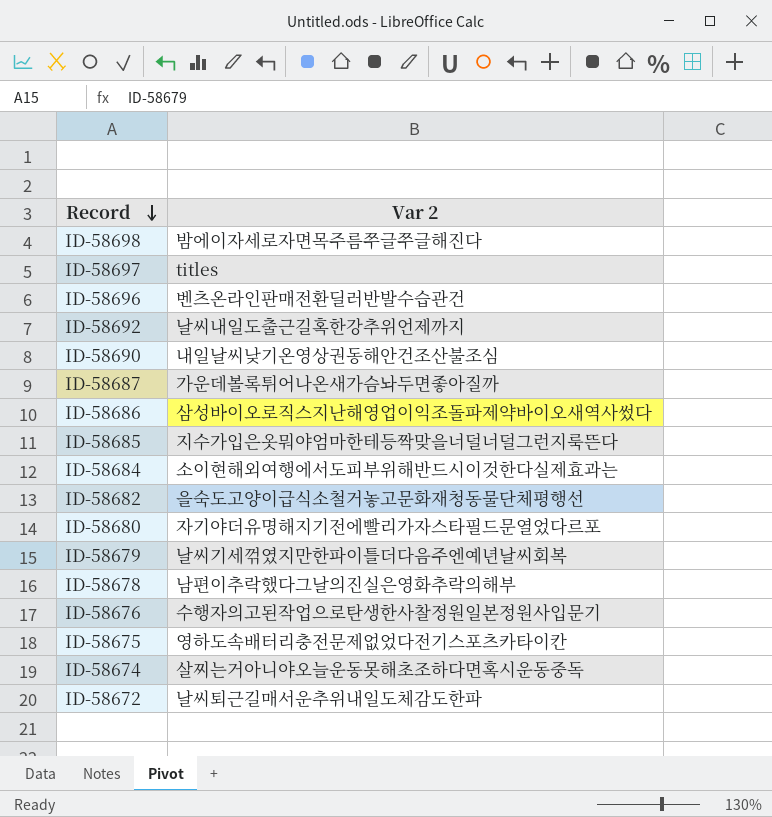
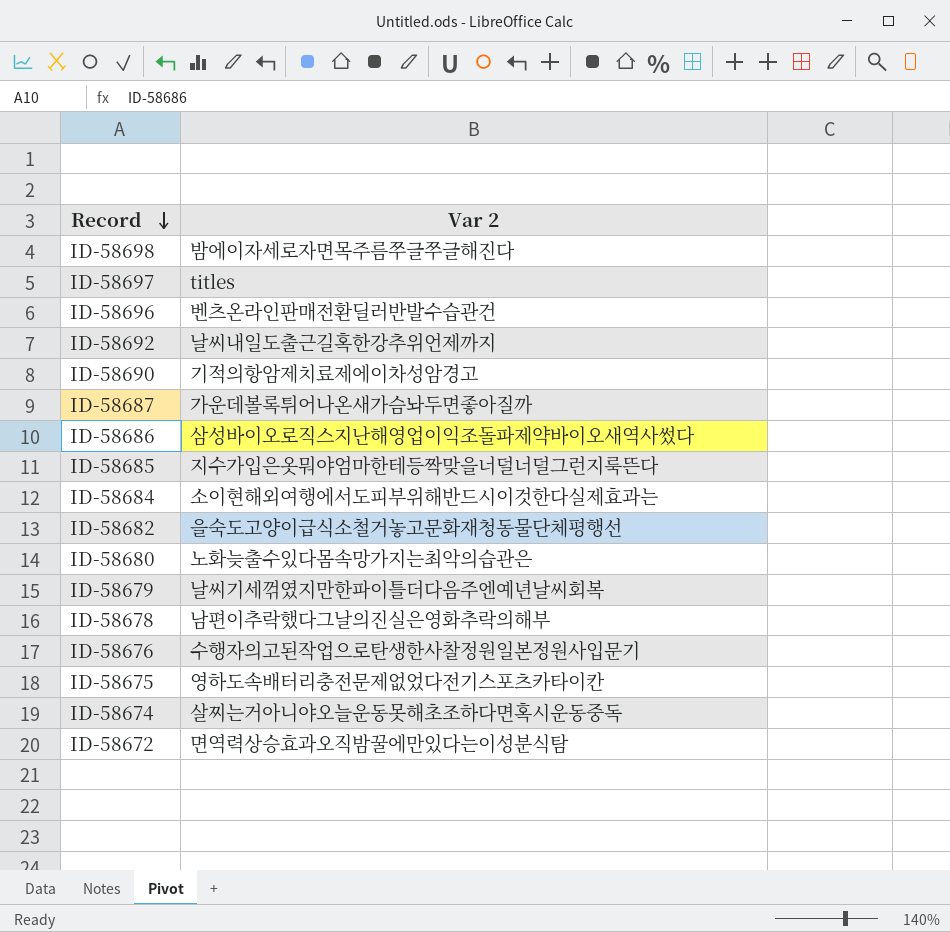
ID-58690 | Var 2: 내일날씨낮기온영상권동해안건조산불조심 -> 기적의항암제치료제에이차성암경고
ID-58680 | Var 2: 자기야더유명해지기전에빨리가자스타필드문열었다르포 -> 노화늦출수있다몸속망가지는최악의습관은
ID-58672 | Var 2: 날씨퇴근길매서운추위내일도체감도한파 -> 면역력상승효과오직밤꿀에만있다는이성분식탐

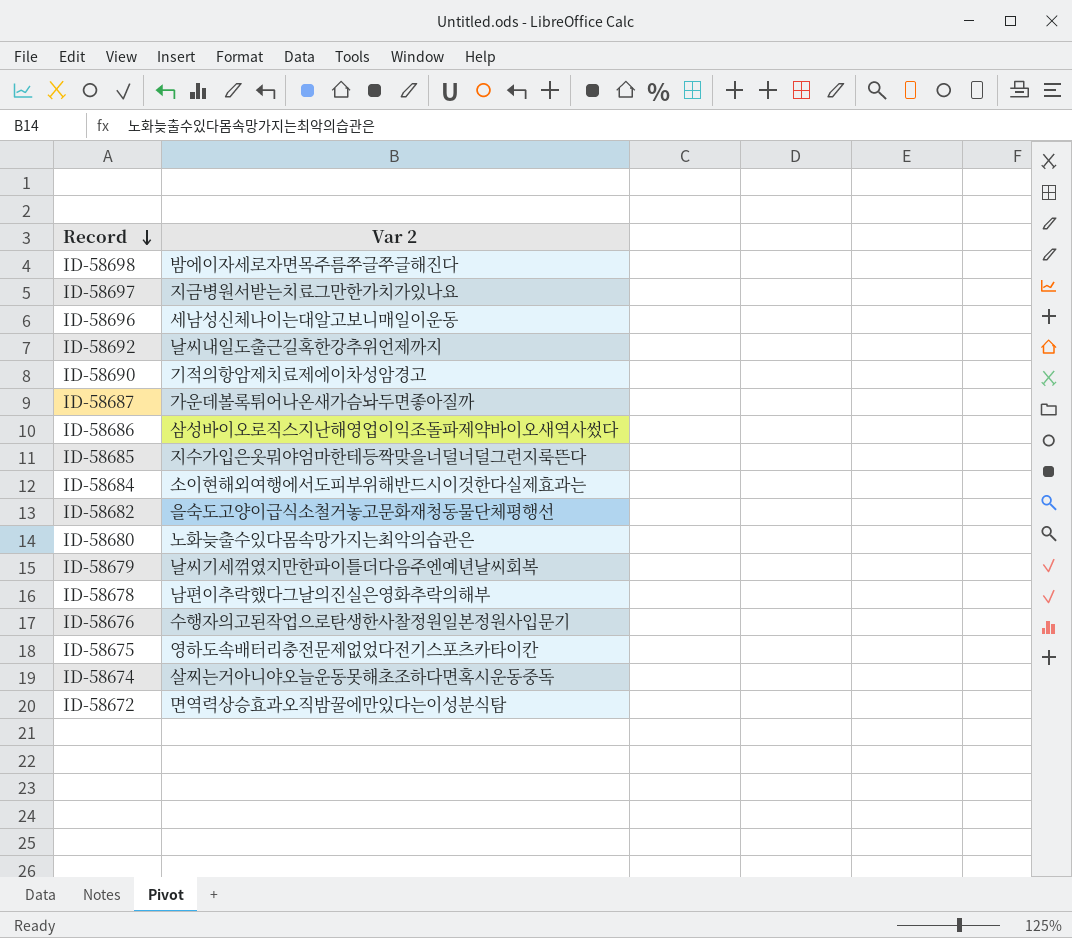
ID-58697 | Var 2: titles -> 지금병원서받는치료그만한가치가있나요
ID-58696 | Var 2: 벤츠온라인판매전환딜러반발수습관건 -> 세남성신체나이는대알고보니매일이운동

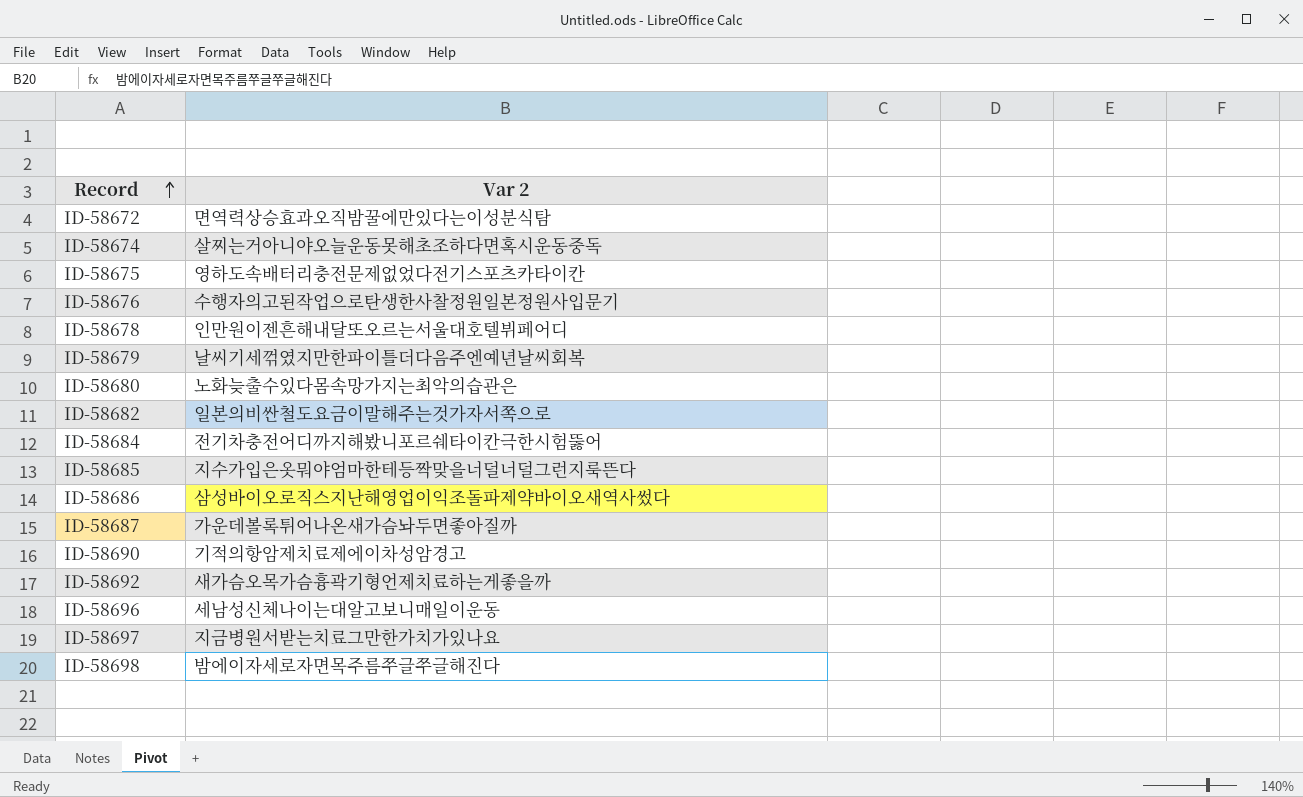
row order: Record descending -> Record ascending
ID-58678 | Var 2: 남편이추락했다그날의진실은영화추락의해부 -> 인만원이젠흔해내달또오르는서울대호텔뷔페어디
ID-58682 | Var 2: 을숙도고양이급식소철거놓고문화재청동물단체평행선 -> 일본의비싼철도요금이말해주는것가자서쪽으로
ID-58684 | Var 2: 소이현해외여행에서도피부위해반드시이것한다실제효과는 -> 전기차충전어디까지해봤니포르쉐타이칸극한시험뚫어
ID-58692 | Var 2: 날씨내일도출근길혹한강추위언제까지 -> 새가슴오목가슴흉곽기형언제치료하는게좋을까

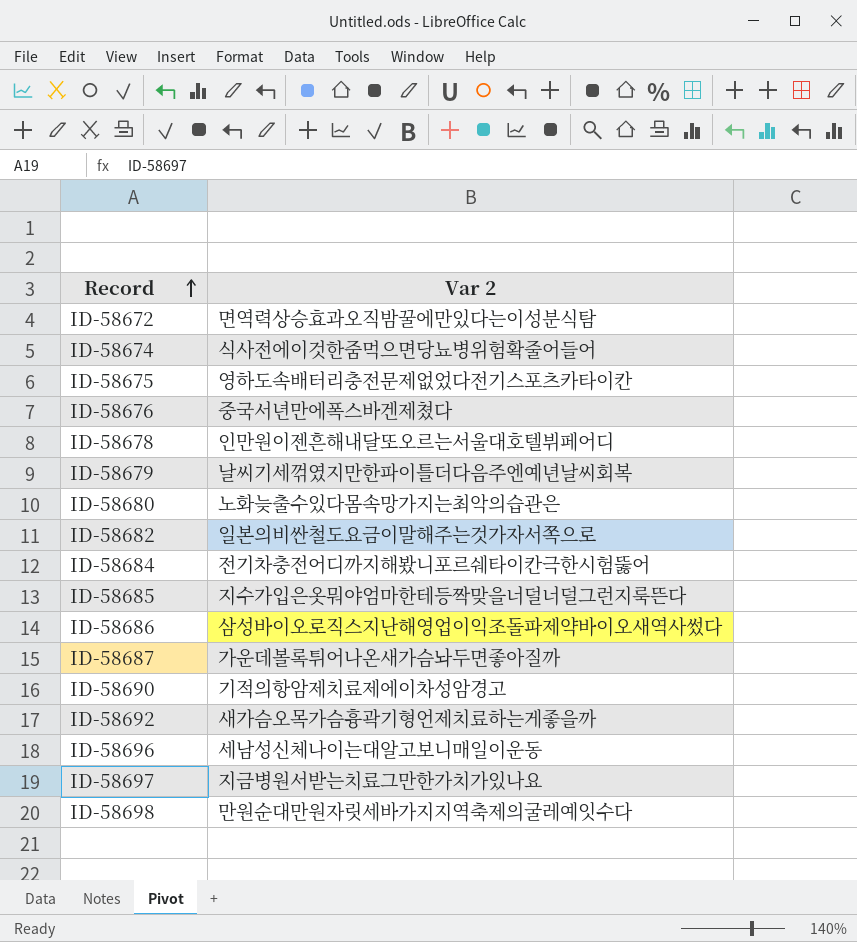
ID-58674 | Var 2: 살찌는거아니야오늘운동못해초조하다면혹시운동중독 -> 식사전에이것한줌먹으면당뇨병위험확줄어들어
ID-58676 | Var 2: 수행자의고된작업으로탄생한사찰정원일본정원사입문기 -> 중국서년만에폭스바겐제쳤다
ID-58698 | Var 2: 밤에이자세로자면목주름쭈글쭈글해진다 -> 만원순대만원자릿세바가지지역축제의굴레예잇수다

